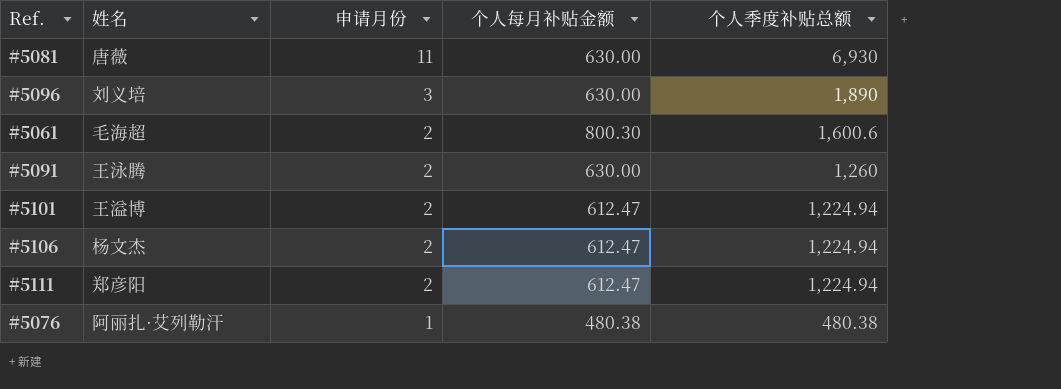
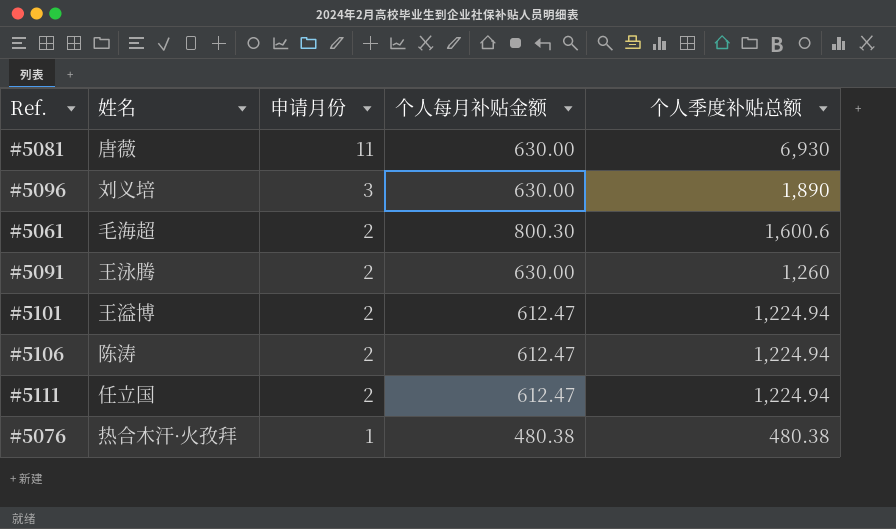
#5106 | 姓名: 杨文杰 -> 陈涛
#5111 | 姓名: 郑彦阳 -> 任立国
#5076 | 姓名: 阿丽扎·艾列勒汗 -> 热合木汗·火孜拜

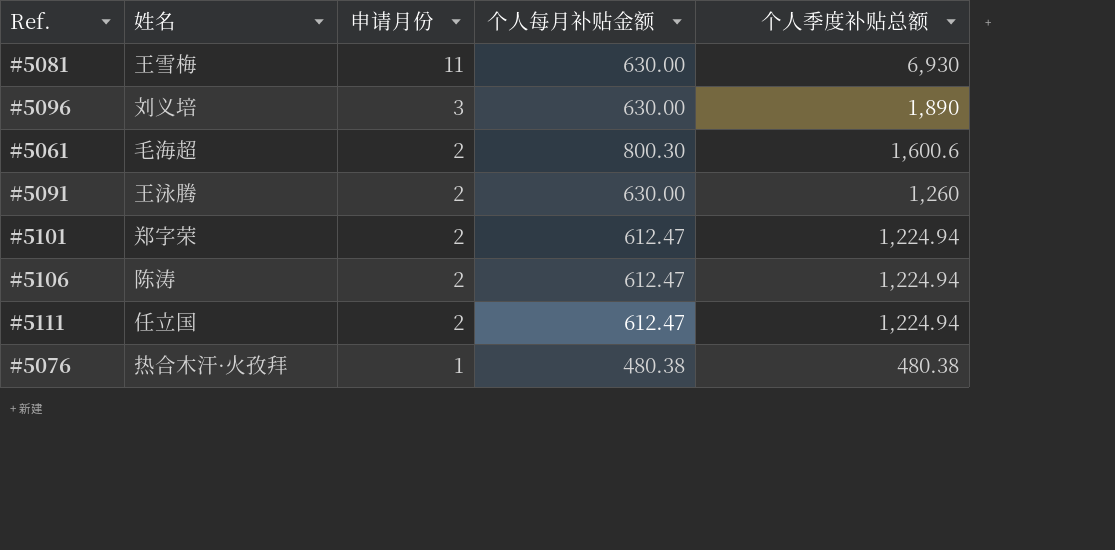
#5081 | 姓名: 唐薇 -> 王雪梅
#5101 | 姓名: 王溢博 -> 郑字荣

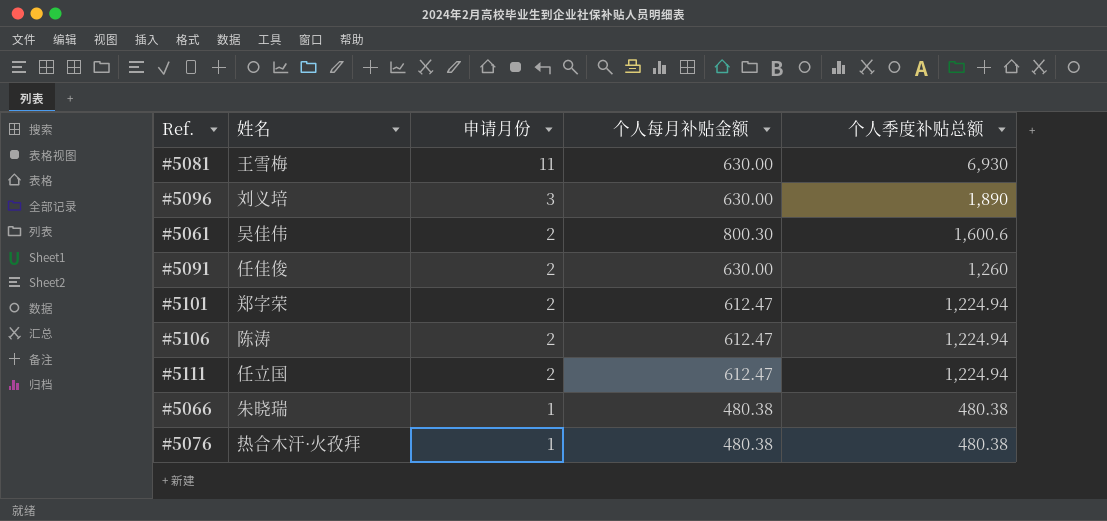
#5061 | 姓名: 毛海超 -> 吴佳伟
#5091 | 姓名: 王泳腾 -> 任佳俊
row #5066: none -> 朱晓瑞 | 1 | 480.38 | 480.38

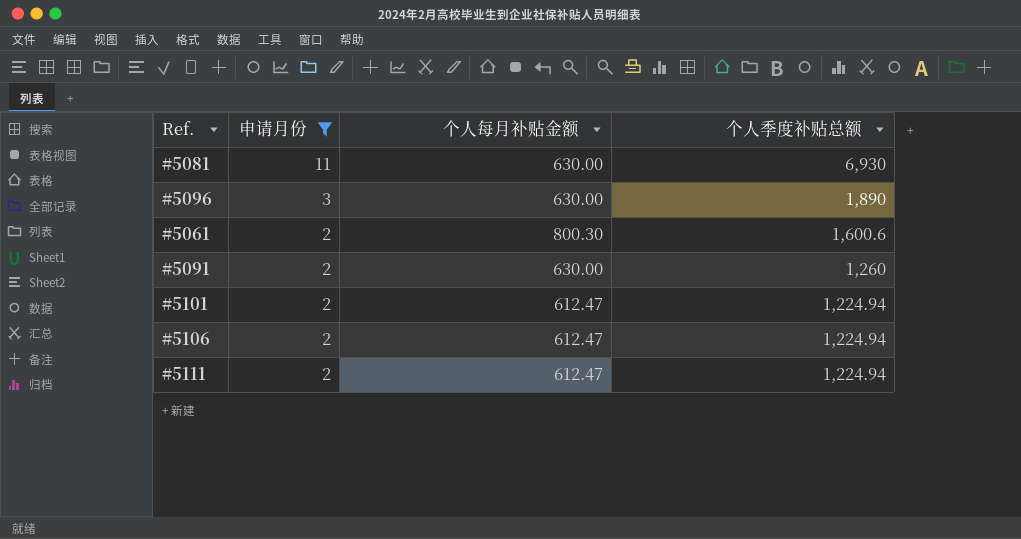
filter: none -> 申请月份 != 1
column 姓名 | position: 2 -> none

